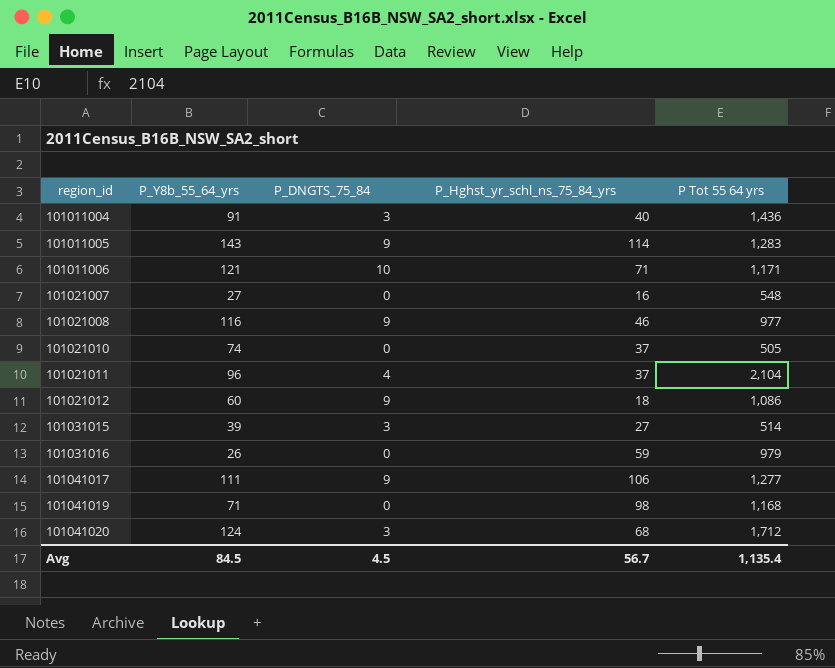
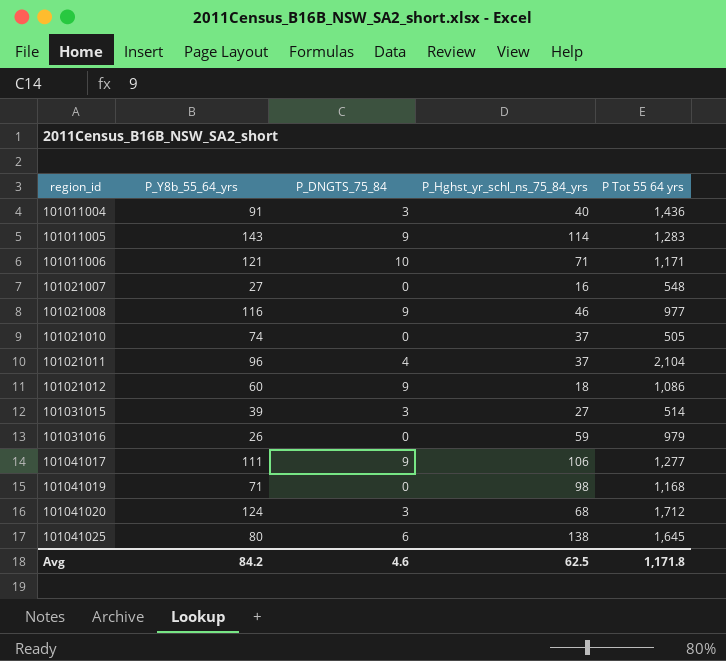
row 101041025: none -> 80 | 6 | 138 | 1,645
Avg | P_Y8b_55_64_yrs: 84.5 -> 84.2
Avg | P_DNGTS_75_84: 4.5 -> 4.6
Avg | P_Hghst_yr_schl_ns_75_84_yrs: 56.7 -> 62.5
Avg | P Tot 55 64 yrs: 1,135.4 -> 1,171.8

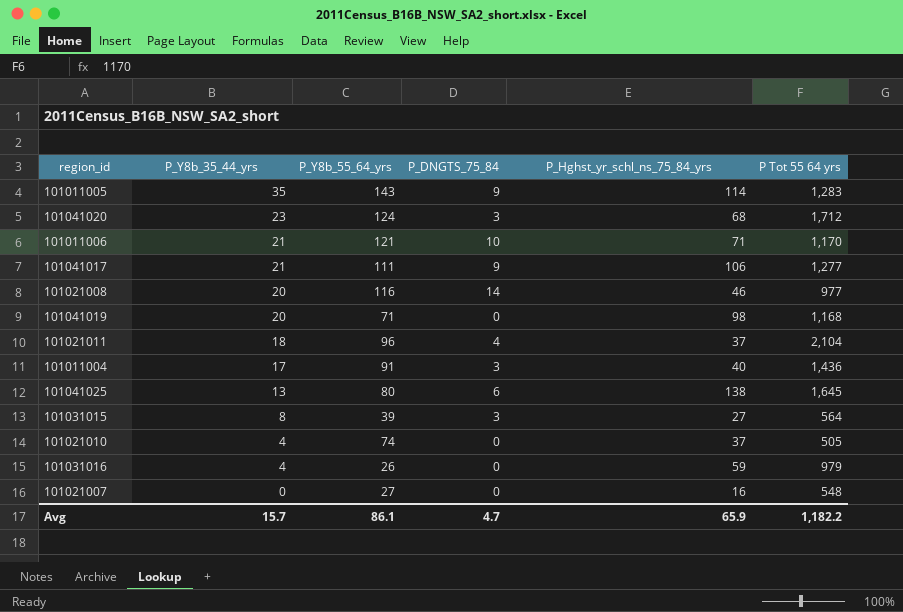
row order: region_id ascending -> P_Y8b_35_44_yrs descending
column P_Y8b_35_44_yrs | position: none -> 2
row 101021012: 60 | 9 | 18 | 1,086 -> none
101011006 | P Tot 55 64 yrs: 1,171 -> 1,170
101021008 | P_DNGTS_75_84: 9 -> 14
101031015 | P Tot 55 64 yrs: 514 -> 564
Avg | P_Y8b_55_64_yrs: 84.2 -> 86.1
Avg | P_DNGTS_75_84: 4.6 -> 4.7
Avg | P_Hghst_yr_schl_ns_75_84_yrs: 62.5 -> 65.9
Avg | P Tot 55 64 yrs: 1,171.8 -> 1,182.2

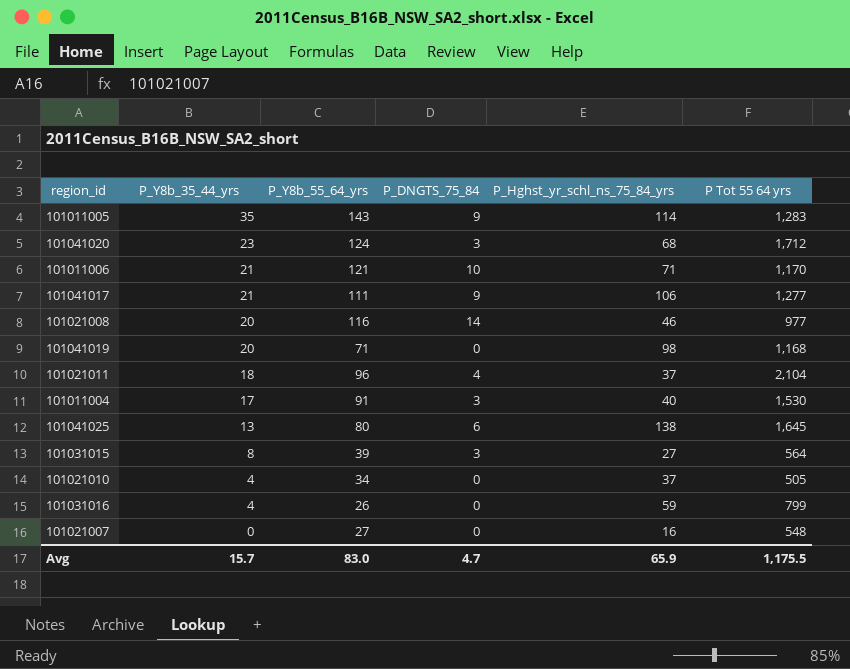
101011004 | P Tot 55 64 yrs: 1,436 -> 1,530
101021010 | P_Y8b_55_64_yrs: 74 -> 34
101031016 | P Tot 55 64 yrs: 979 -> 799
Avg | P_Y8b_55_64_yrs: 86.1 -> 83.0
Avg | P Tot 55 64 yrs: 1,182.2 -> 1,175.5

